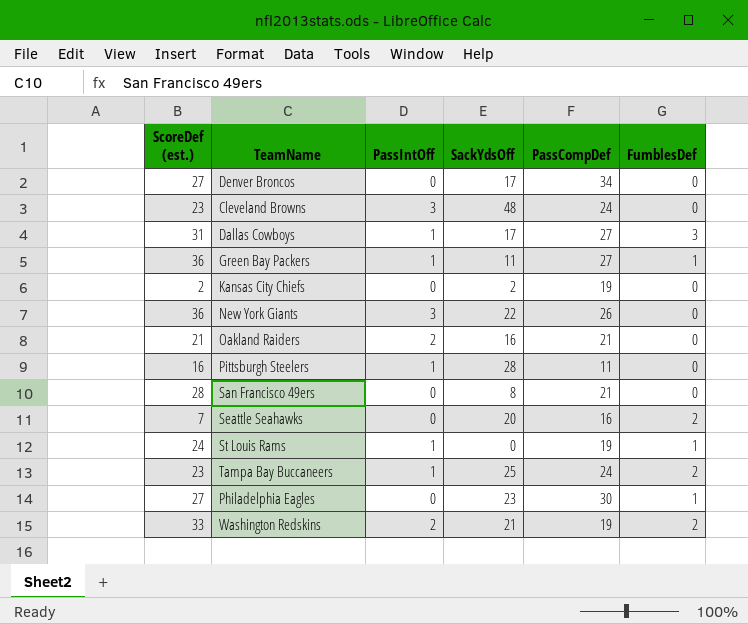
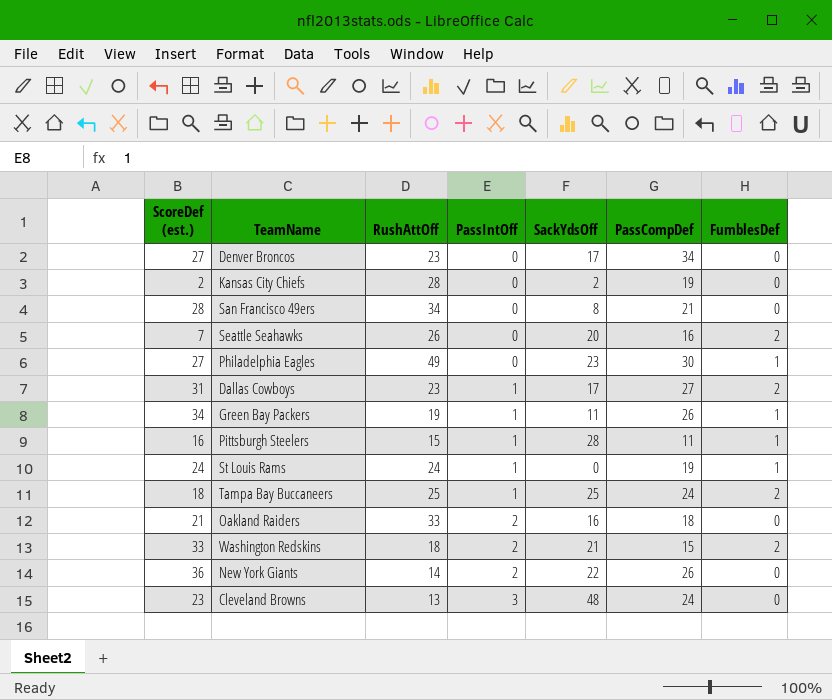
row order: none -> PassIntOff ascending
column RushAttOff | position: none -> 3
Dallas Cowboys | FumblesDef: 3 -> 2
Green Bay Packers | ScoreDef (est.): 36 -> 34
Green Bay Packers | PassCompDef: 27 -> 26
Pittsburgh Steelers | FumblesDef: 0 -> 1
Tampa Bay Buccaneers | ScoreDef (est.): 23 -> 18
Oakland Raiders | PassCompDef: 21 -> 18
Washington Redskins | PassCompDef: 19 -> 15
New York Giants | PassIntOff: 3 -> 2

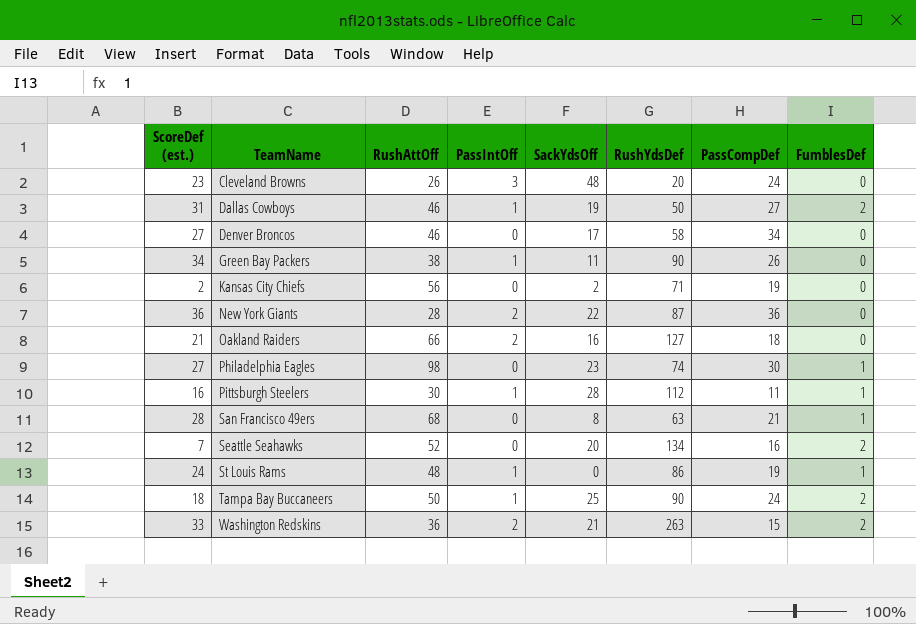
row order: PassIntOff ascending -> TeamName ascending
column RushYdsDef | position: none -> 6
Cleveland Browns | RushAttOff: 13 -> 26
Dallas Cowboys | RushAttOff: 23 -> 46
Dallas Cowboys | SackYdsOff: 17 -> 19
Denver Broncos | RushAttOff: 23 -> 46
Green Bay Packers | RushAttOff: 19 -> 38
Green Bay Packers | FumblesDef: 1 -> 0
Kansas City Chiefs | RushAttOff: 28 -> 56
New York Giants | RushAttOff: 14 -> 28
New York Giants | PassCompDef: 26 -> 36
Oakland Raiders | RushAttOff: 33 -> 66
Philadelphia Eagles | RushAttOff: 49 -> 98
Pittsburgh Steelers | RushAttOff: 15 -> 30
San Francisco 49ers | RushAttOff: 34 -> 68
San Francisco 49ers | FumblesDef: 0 -> 1
Seattle Seahawks | RushAttOff: 26 -> 52
St Louis Rams | RushAttOff: 24 -> 48
Tampa Bay Buccaneers | RushAttOff: 25 -> 50
Washington Redskins | RushAttOff: 18 -> 36

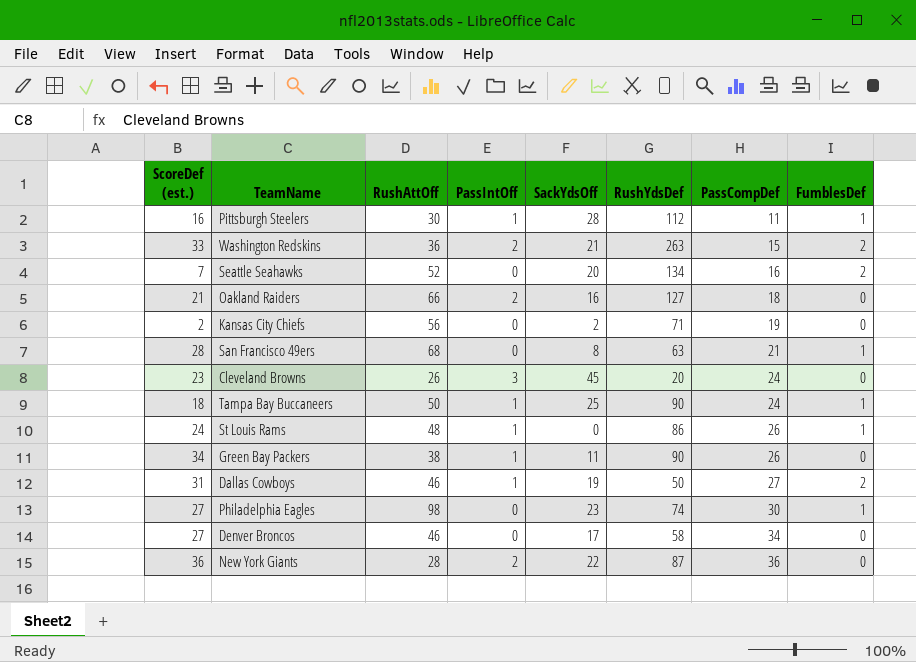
row order: TeamName ascending -> PassCompDef ascending
Cleveland Browns | SackYdsOff: 48 -> 45
Tampa Bay Buccaneers | FumblesDef: 2 -> 1
St Louis Rams | PassCompDef: 19 -> 26

